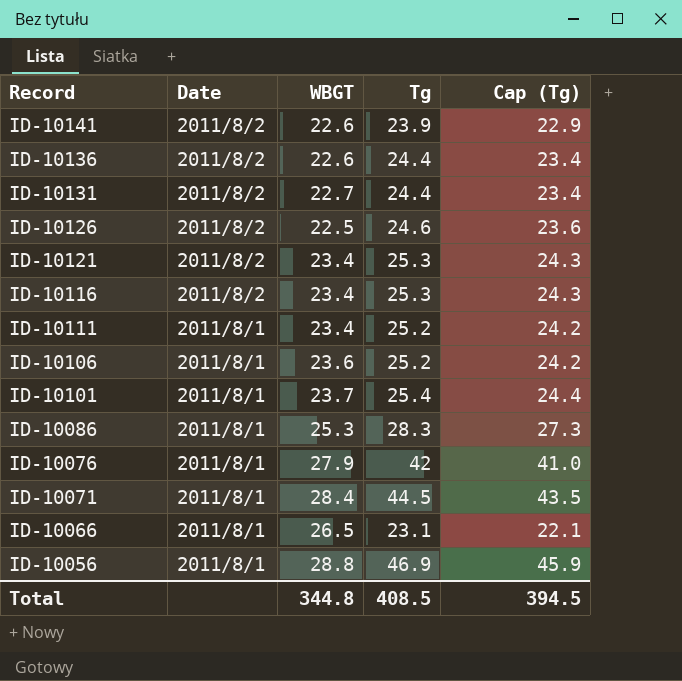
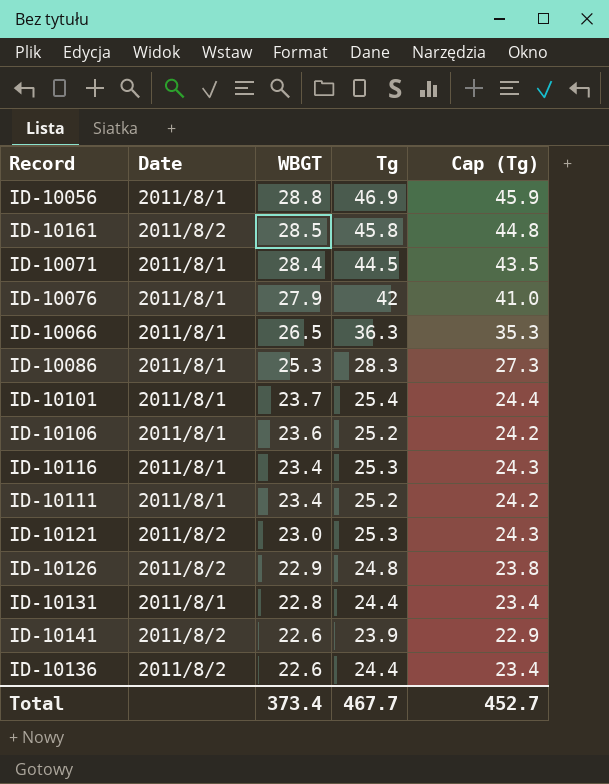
row order: Record descending -> WBGT descending
row ID-10161: none -> 2011/8/2 | 28.5 | 45.8 | 44.8
ID-10066 | Tg: 23.1 -> 36.3
ID-10066 | Cap (Tg): 22.1 -> 35.3
ID-10116 | Date: 2011/8/2 -> 2011/8/1
ID-10121 | WBGT: 23.4 -> 23.0
ID-10126 | WBGT: 22.5 -> 22.9
ID-10126 | Tg: 24.6 -> 24.8
ID-10126 | Cap (Tg): 23.6 -> 23.8
ID-10131 | Date: 2011/8/2 -> 2011/8/1
ID-10131 | WBGT: 22.7 -> 22.8
Total | WBGT: 344.8 -> 373.4
Total | Tg: 408.5 -> 467.7
Total | Cap (Tg): 394.5 -> 452.7

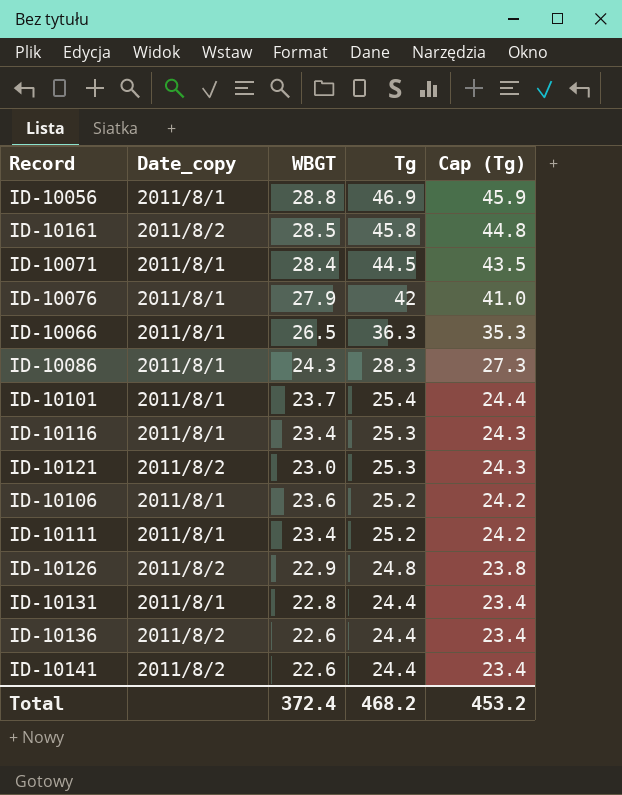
row order: WBGT descending -> Tg descending
column name: Date -> Date_copy
ID-10086 | WBGT: 25.3 -> 24.3
ID-10141 | Tg: 23.9 -> 24.4
ID-10141 | Cap (Tg): 22.9 -> 23.4
Total | WBGT: 373.4 -> 372.4
Total | Tg: 467.7 -> 468.2
Total | Cap (Tg): 452.7 -> 453.2

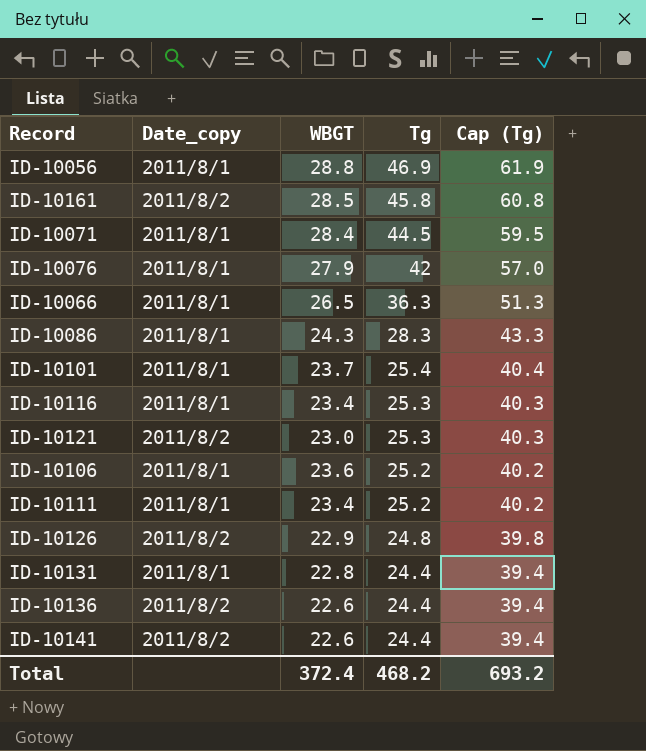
column Cap (Tg) | formula: [Tg] - 1 -> [Tg] + 15
Total | Cap (Tg): 453.2 -> 693.2

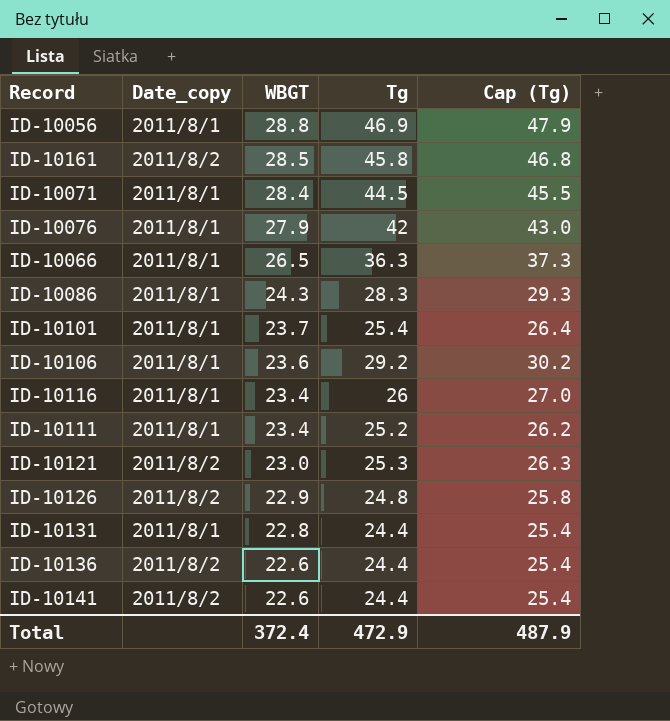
row order: Tg descending -> WBGT descending
column Cap (Tg) | formula: [Tg] + 15 -> [Tg] + 1
ID-10106 | Tg: 25.2 -> 29.2
ID-10116 | Tg: 25.3 -> 26
Total | Tg: 468.2 -> 472.9
Total | Cap (Tg): 693.2 -> 487.9

